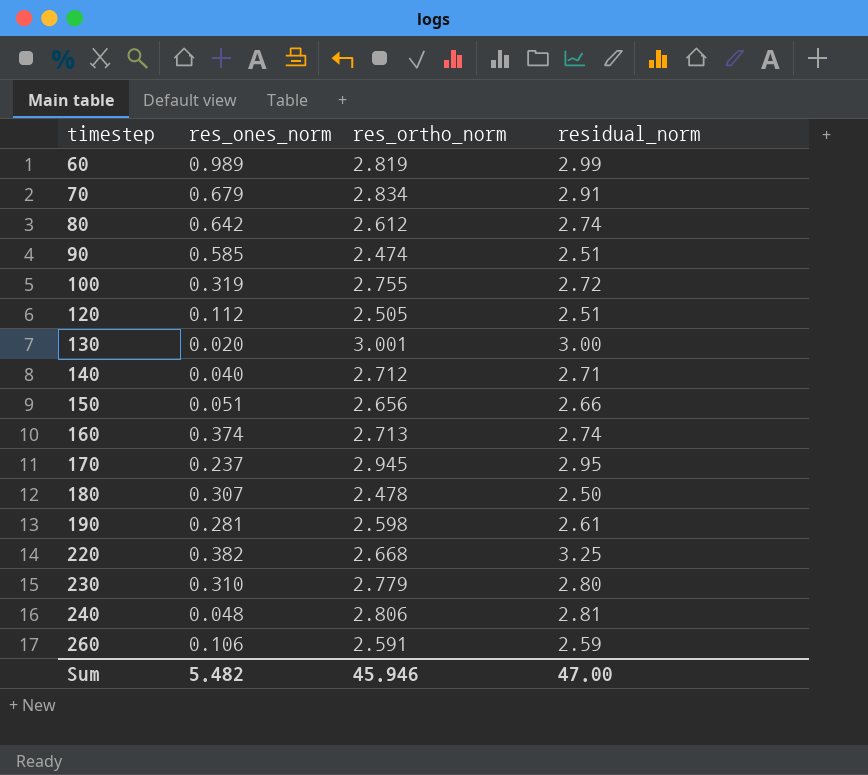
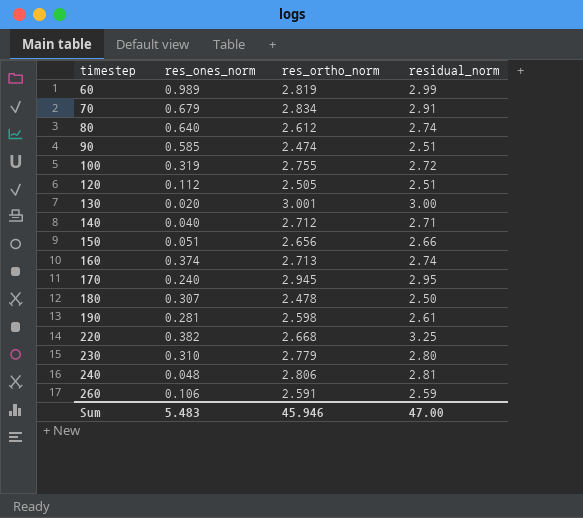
80 | res_ones_norm: 0.642 -> 0.640
170 | res_ones_norm: 0.237 -> 0.240
Sum | res_ones_norm: 5.482 -> 5.483

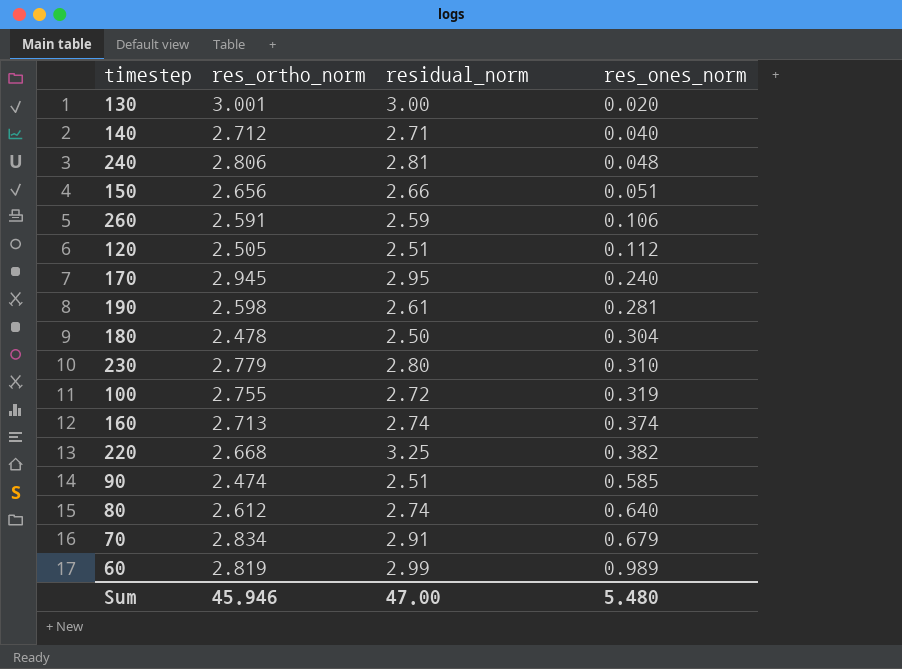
row order: timestep ascending -> res_ones_norm ascending
column res_ones_norm | position: 2 -> 4
180 | res_ones_norm: 0.307 -> 0.304
Sum | res_ones_norm: 5.483 -> 5.480

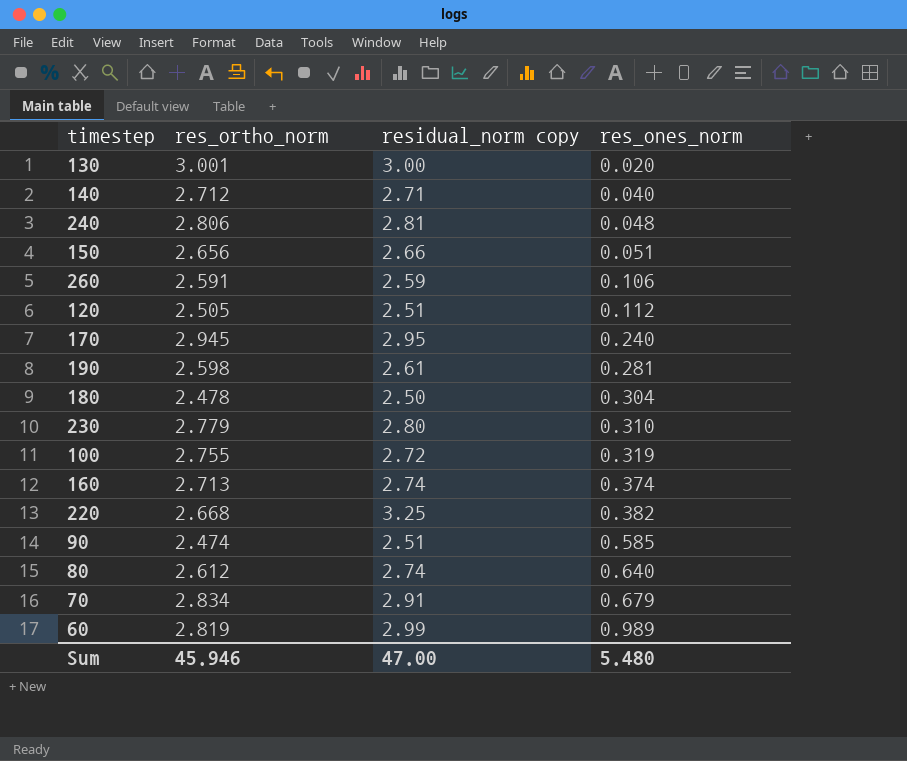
column name: residual_norm -> residual_norm copy

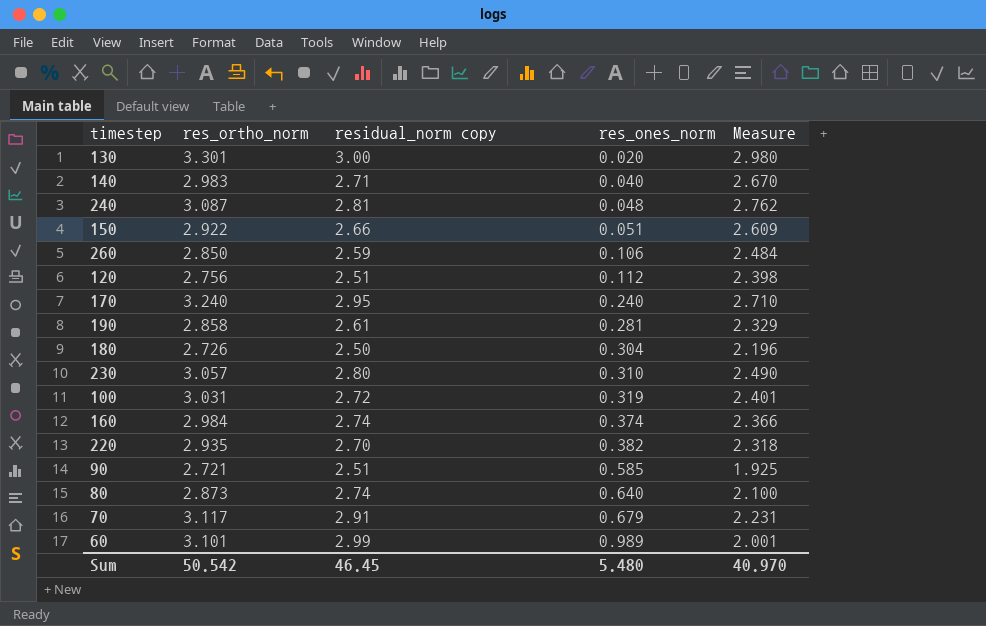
column Measure | formula: none -> [residual_norm copy] - [res_ones_norm]
130 | res_ortho_norm: 3.001 -> 3.301
140 | res_ortho_norm: 2.712 -> 2.983
240 | res_ortho_norm: 2.806 -> 3.087
150 | res_ortho_norm: 2.656 -> 2.922
260 | res_ortho_norm: 2.591 -> 2.850
120 | res_ortho_norm: 2.505 -> 2.756
170 | res_ortho_norm: 2.945 -> 3.240
190 | res_ortho_norm: 2.598 -> 2.858
180 | res_ortho_norm: 2.478 -> 2.726
230 | res_ortho_norm: 2.779 -> 3.057
100 | res_ortho_norm: 2.755 -> 3.031
160 | res_ortho_norm: 2.713 -> 2.984
220 | res_ortho_norm: 2.668 -> 2.935
220 | residual_norm copy: 3.25 -> 2.70
90 | res_ortho_norm: 2.474 -> 2.721
80 | res_ortho_norm: 2.612 -> 2.873
70 | res_ortho_norm: 2.834 -> 3.117
60 | res_ortho_norm: 2.819 -> 3.101
Sum | res_ortho_norm: 45.946 -> 50.542
Sum | residual_norm copy: 47.00 -> 46.45

